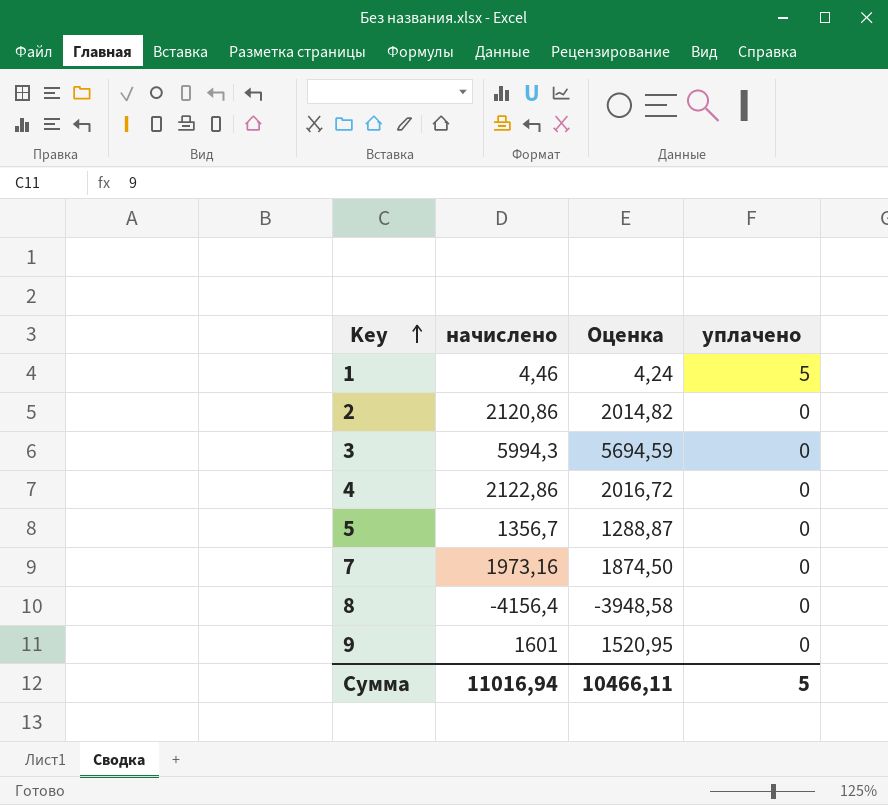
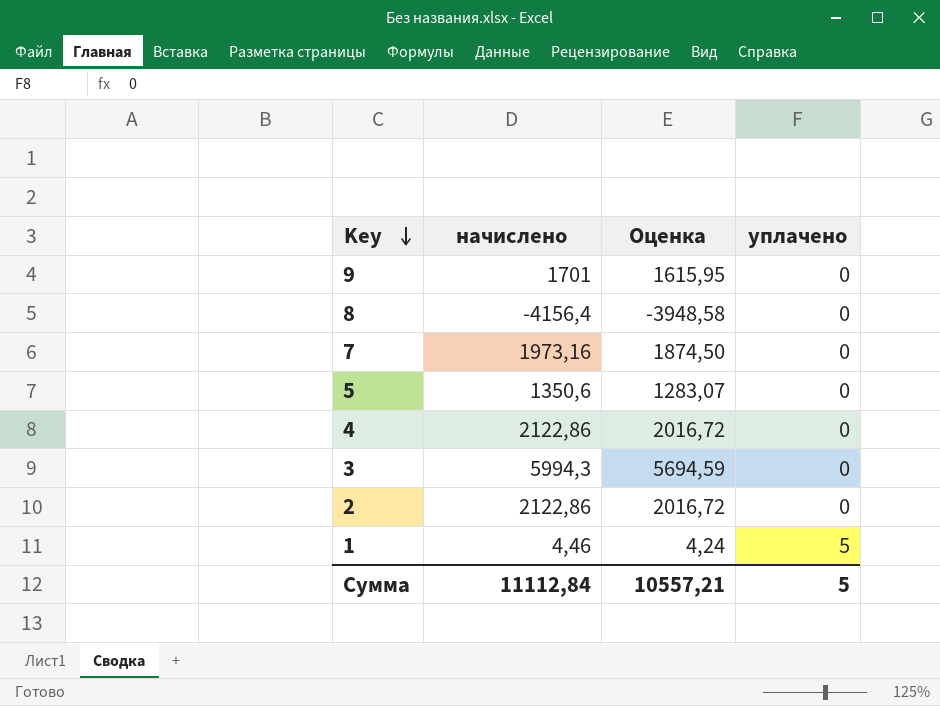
row order: Key ascending -> Key descending
9 | начислено: 1601 -> 1701
9 | Оценка: 1520,95 -> 1615,95
5 | начислено: 1356,7 -> 1350,6
5 | Оценка: 1288,87 -> 1283,07
2 | начислено: 2120,86 -> 2122,86
2 | Оценка: 2014,82 -> 2016,72
Сумма | начислено: 11016,94 -> 11112,84
Сумма | Оценка: 10466,11 -> 10557,21

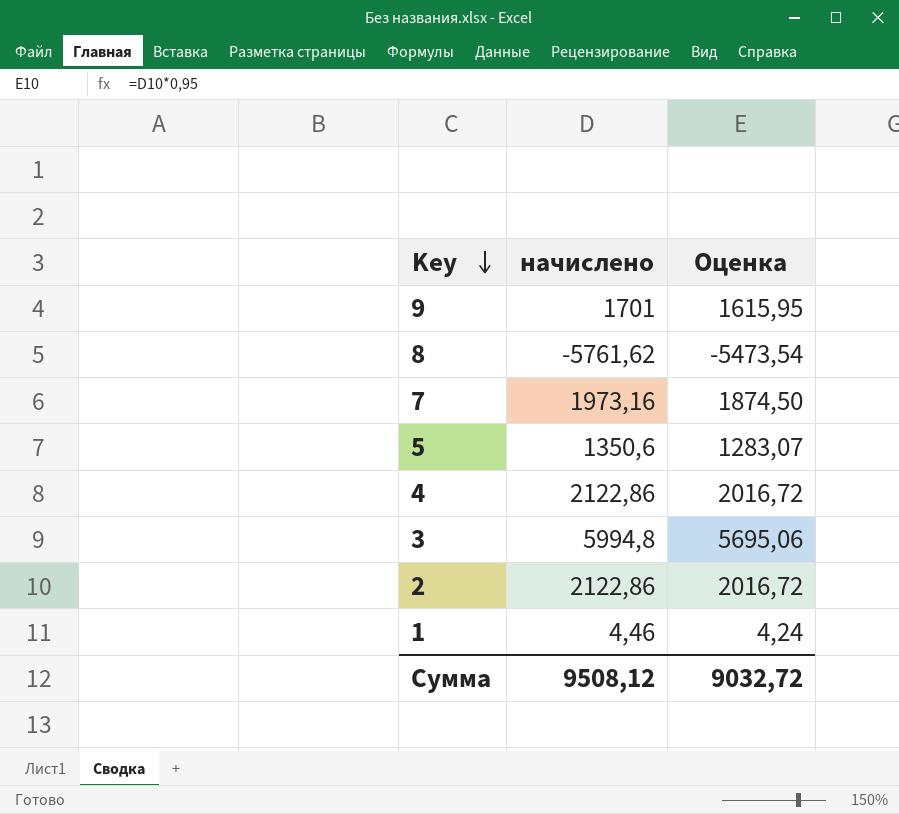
column уплачено | position: 4 -> none
8 | начислено: -4156,4 -> -5761,62
8 | Оценка: -3948,58 -> -5473,54
3 | начислено: 5994,3 -> 5994,8
3 | Оценка: 5694,59 -> 5695,06
Сумма | начислено: 11112,84 -> 9508,12
Сумма | Оценка: 10557,21 -> 9032,72

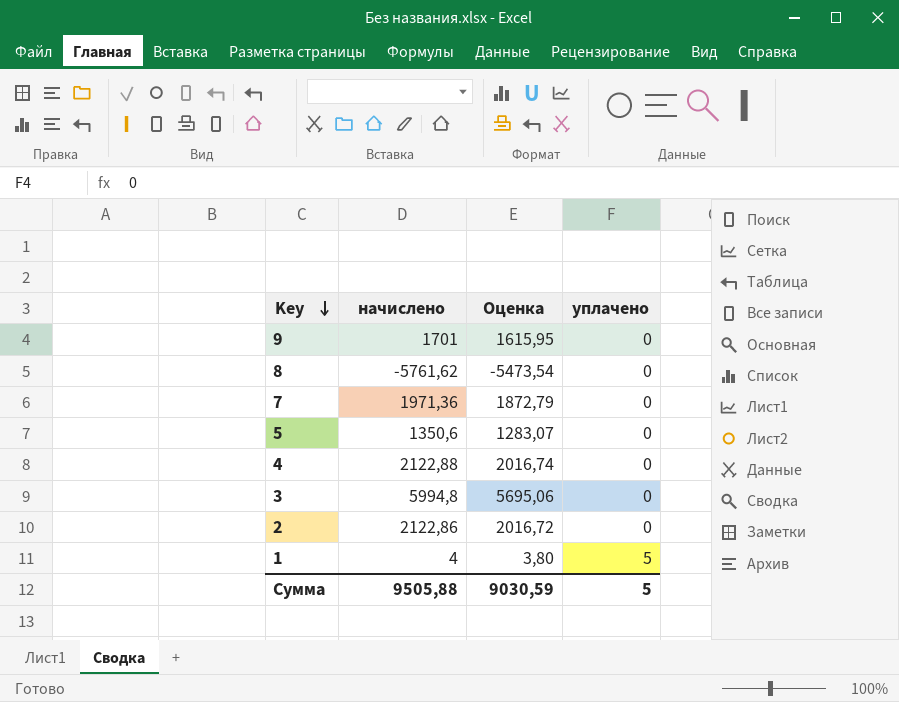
column уплачено | position: none -> 4
7 | начислено: 1973,16 -> 1971,36
7 | Оценка: 1874,50 -> 1872,79
4 | начислено: 2122,86 -> 2122,88
4 | Оценка: 2016,72 -> 2016,74
1 | начислено: 4,46 -> 4
1 | Оценка: 4,24 -> 3,80
Сумма | начислено: 9508,12 -> 9505,88
Сумма | Оценка: 9032,72 -> 9030,59

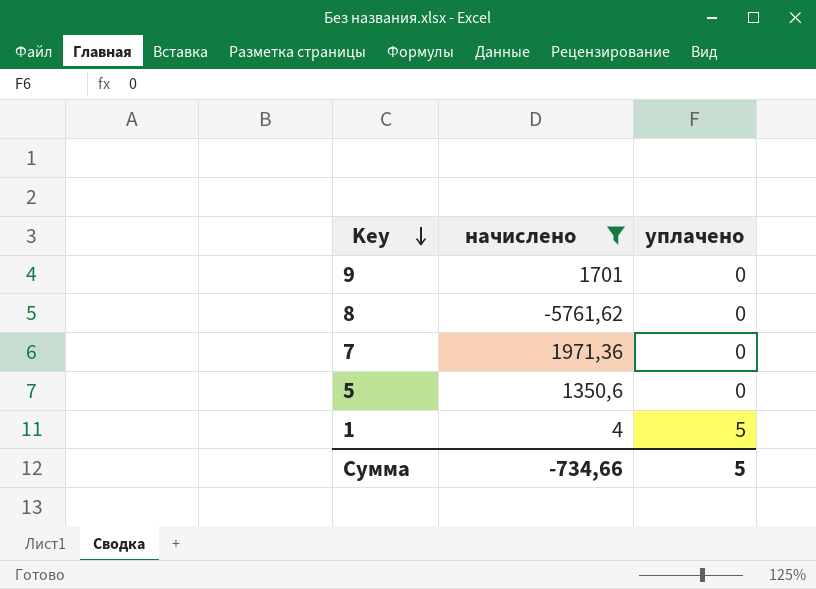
filter: none -> начислено <= 1971,36
column Оценка | formula: [начислено] * 0,95 -> none
Сумма | начислено: 9505,88 -> -734,66

